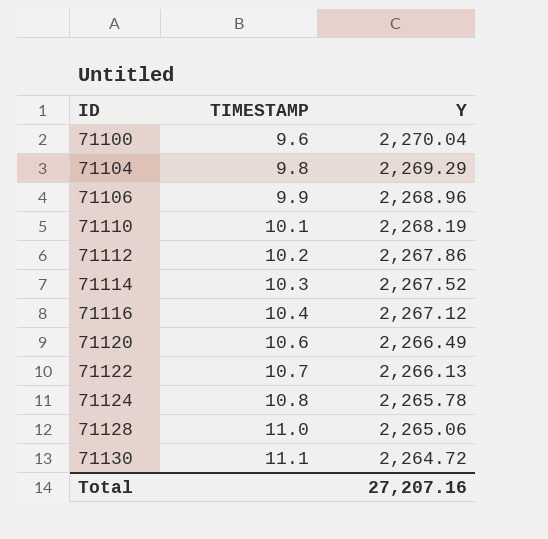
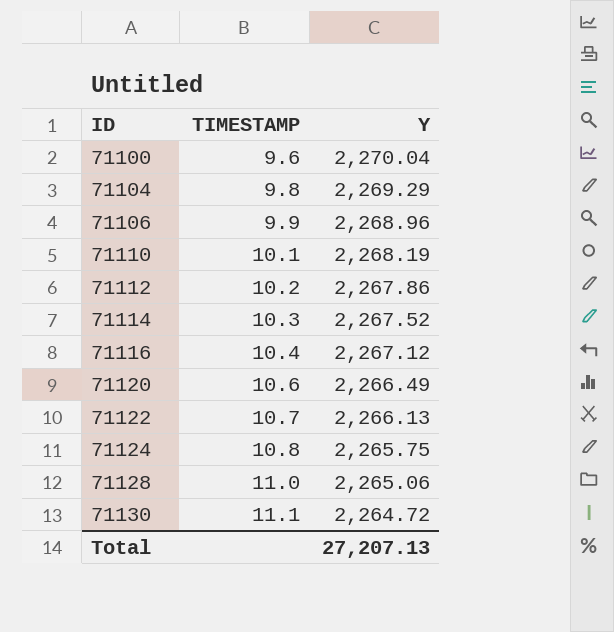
71124 | Y: 2,265.78 -> 2,265.75
Total | Y: 27,207.16 -> 27,207.13

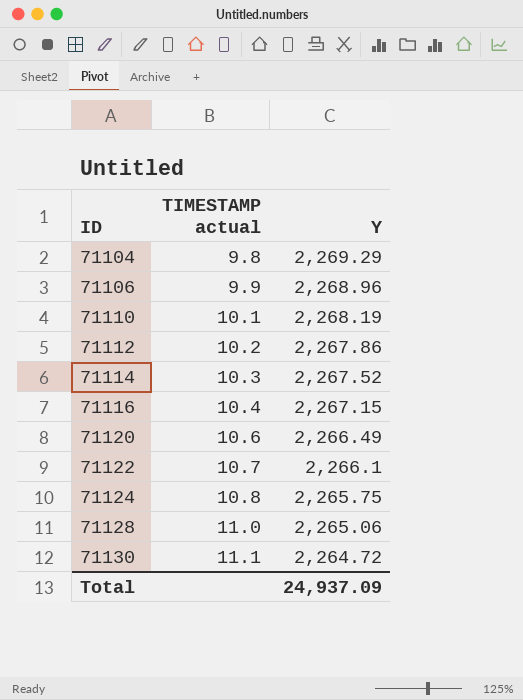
column name: TIMESTAMP -> TIMESTAMP actual
row 71100: 9.6 | 2,270.04 -> none
71116 | Y: 2,267.12 -> 2,267.15
71122 | Y: 2,266.13 -> 2,266.1
Total | Y: 27,207.13 -> 24,937.09

